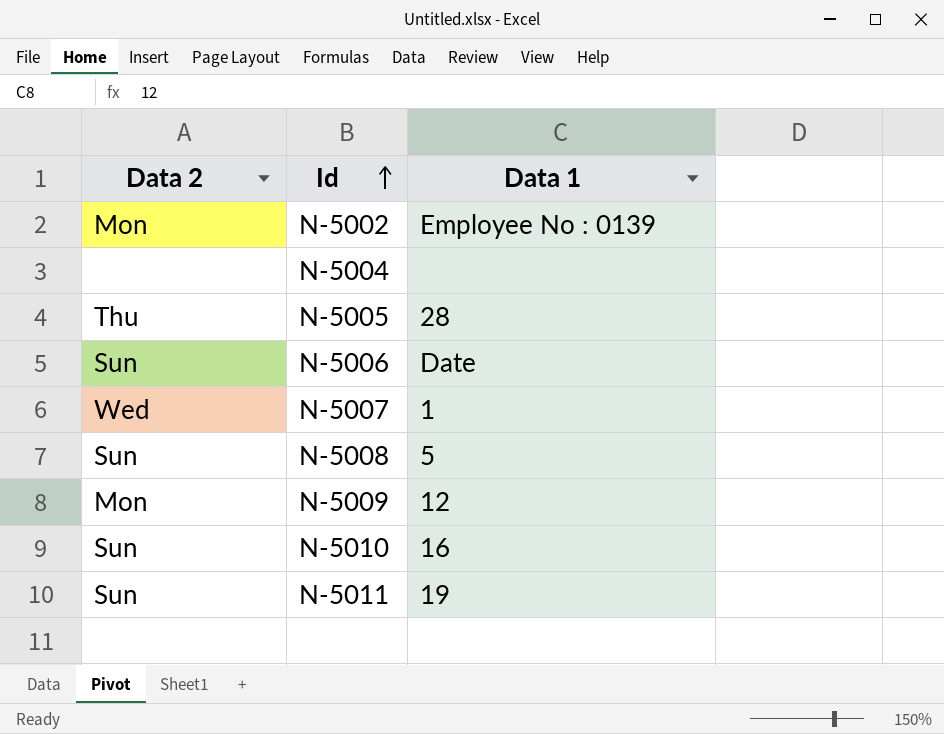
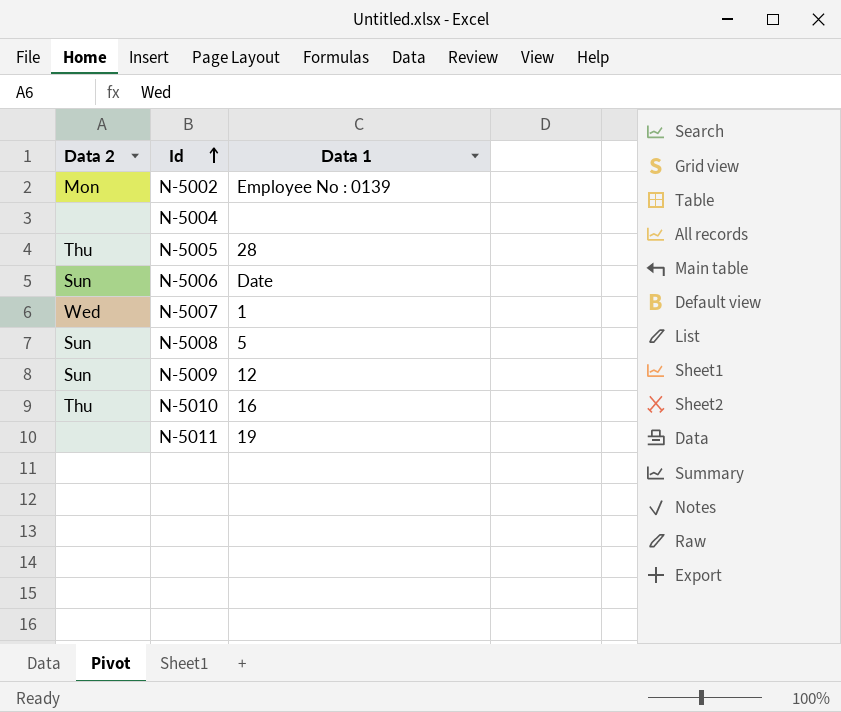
N-5009 | Data 2: Mon -> Sun
N-5010 | Data 2: Sun -> Thu
N-5011 | Data 2: Sun -> none

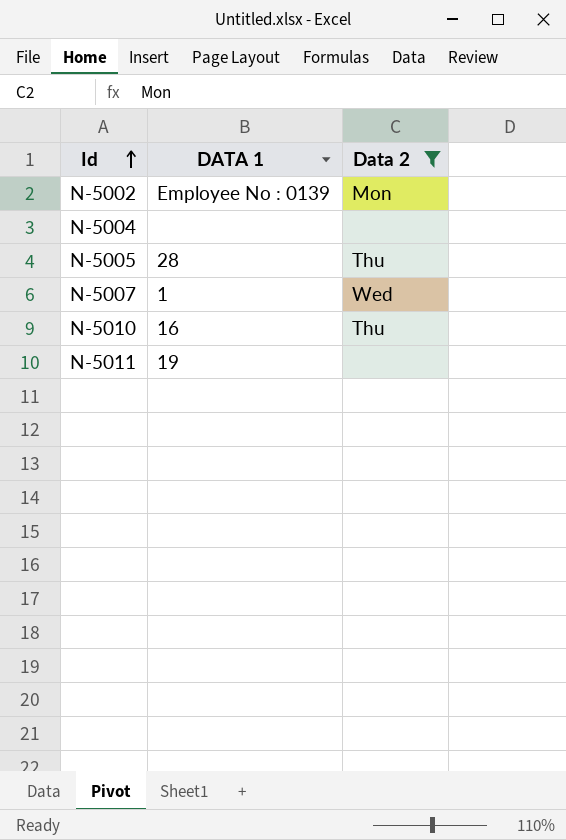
filter: none -> Data 2 != Sun
column name: Data 1 -> DATA 1
column Data 2 | position: 1 -> 3

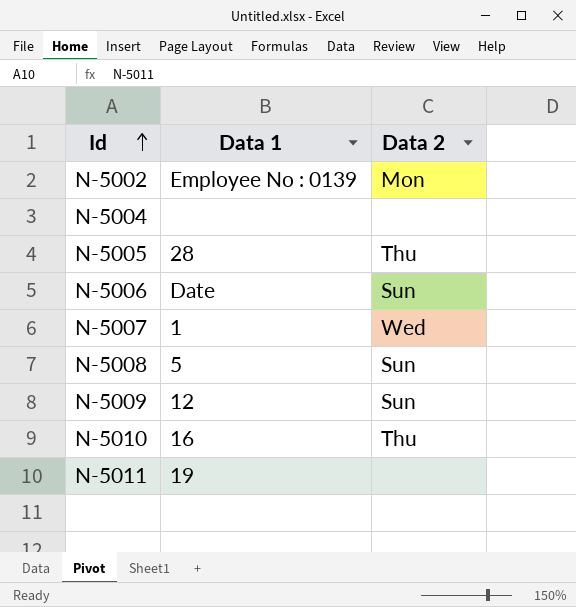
filter: Data 2 != Sun -> none
column name: DATA 1 -> Data 1

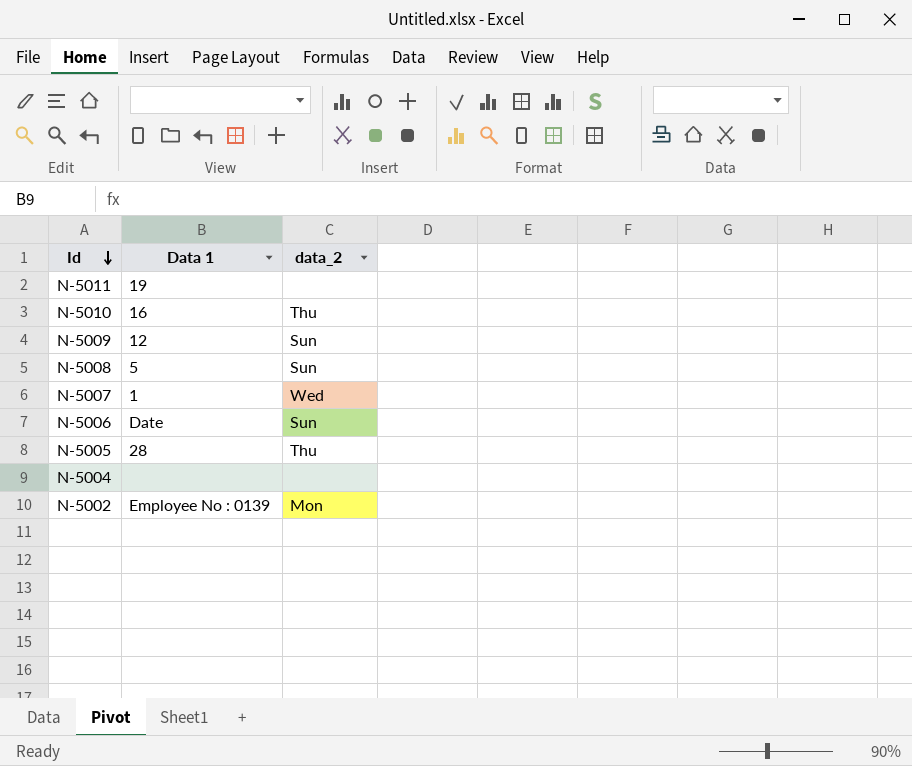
row order: Id ascending -> Id descending
column name: Data 2 -> data_2

